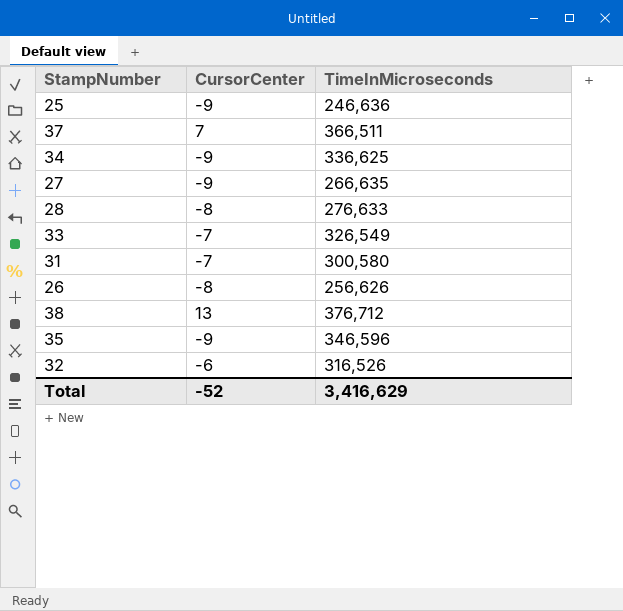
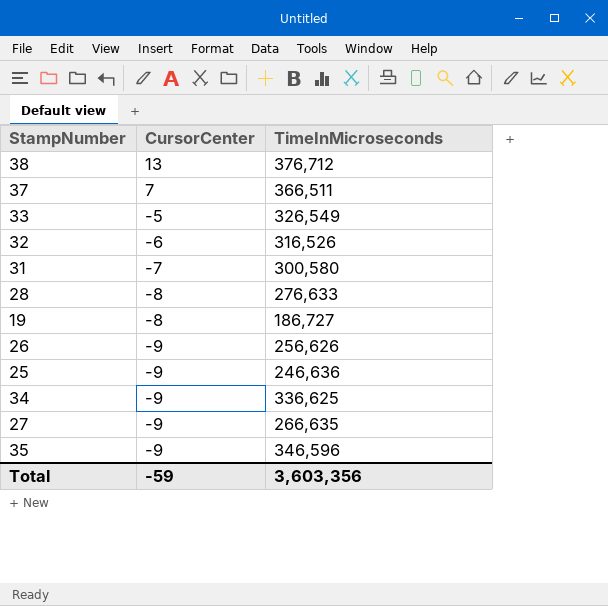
row order: none -> CursorCenter descending
33 | CursorCenter: -7 -> -5
row 19: none -> -8 | 186,727
26 | CursorCenter: -8 -> -9
Total | CursorCenter: -52 -> -59
Total | TimeInMicroseconds: 3,416,629 -> 3,603,356

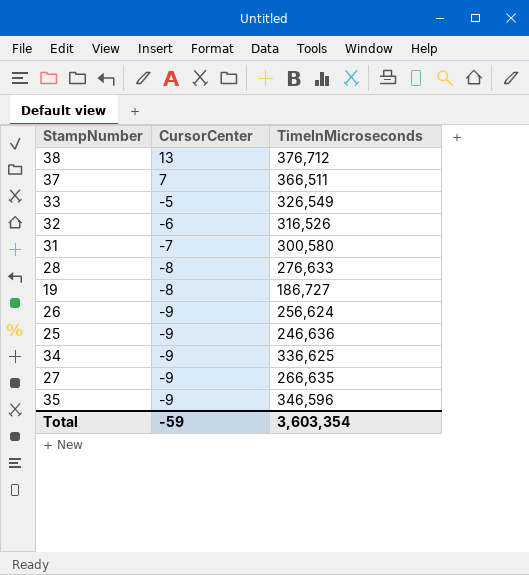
26 | TimeInMicroseconds: 256,626 -> 256,624
Total | TimeInMicroseconds: 3,603,356 -> 3,603,354

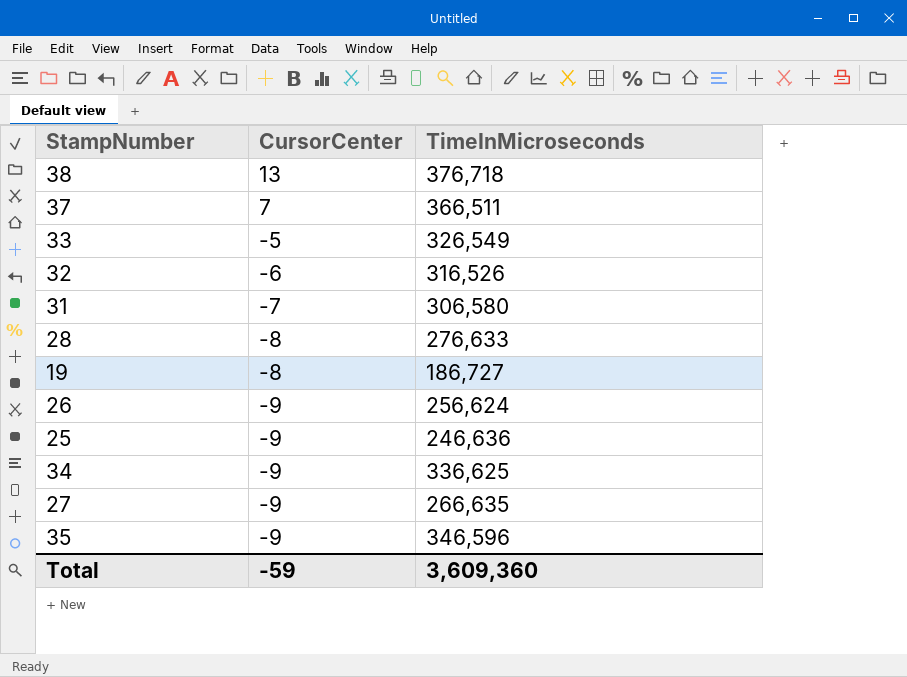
38 | TimeInMicroseconds: 376,712 -> 376,718
31 | TimeInMicroseconds: 300,580 -> 306,580
Total | TimeInMicroseconds: 3,603,354 -> 3,609,360

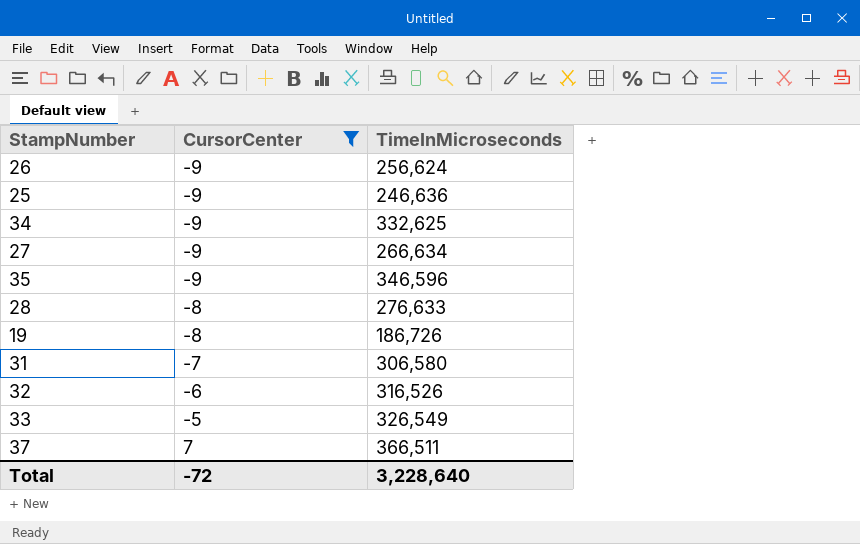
filter: none -> CursorCenter != 13
row order: CursorCenter descending -> CursorCenter ascending
34 | TimeInMicroseconds: 336,625 -> 332,625
27 | TimeInMicroseconds: 266,635 -> 266,634
19 | TimeInMicroseconds: 186,727 -> 186,726
Total | CursorCenter: -59 -> -72
Total | TimeInMicroseconds: 3,609,360 -> 3,228,640

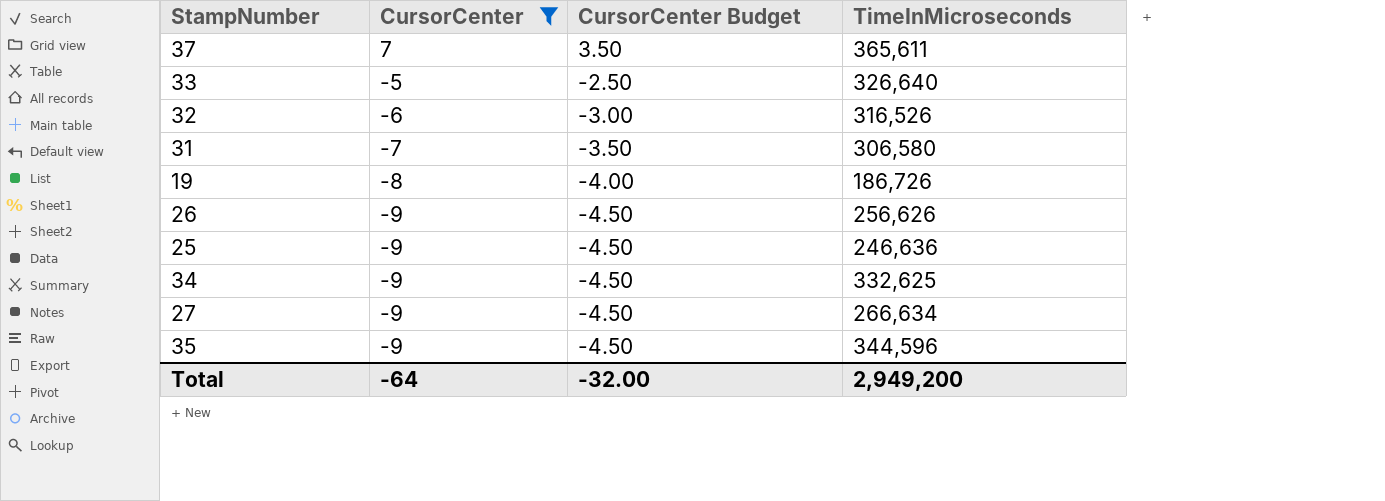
row order: CursorCenter ascending -> CursorCenter descending
column CursorCenter Budget | formula: none -> [CursorCenter] * 0.5
row 28: -8 | 276,633 -> none
37 | TimeInMicroseconds: 366,511 -> 365,611
33 | TimeInMicroseconds: 326,549 -> 326,640
26 | TimeInMicroseconds: 256,624 -> 256,626
35 | TimeInMicroseconds: 346,596 -> 344,596
Total | CursorCenter: -72 -> -64
Total | TimeInMicroseconds: 3,228,640 -> 2,949,200

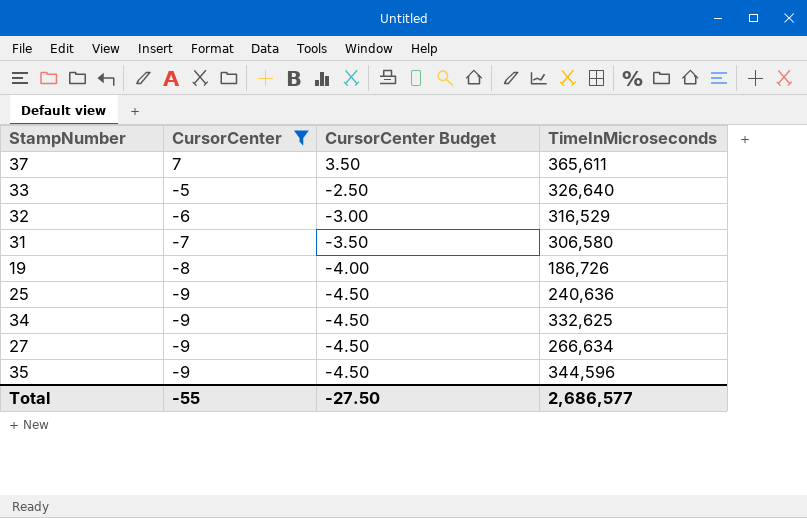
row 26: -9 | -4.50 | 256,626 -> none
32 | TimeInMicroseconds: 316,526 -> 316,529
25 | TimeInMicroseconds: 246,636 -> 240,636
Total | CursorCenter: -64 -> -55
Total | CursorCenter Budget: -32.00 -> -27.50
Total | TimeInMicroseconds: 2,949,200 -> 2,686,577

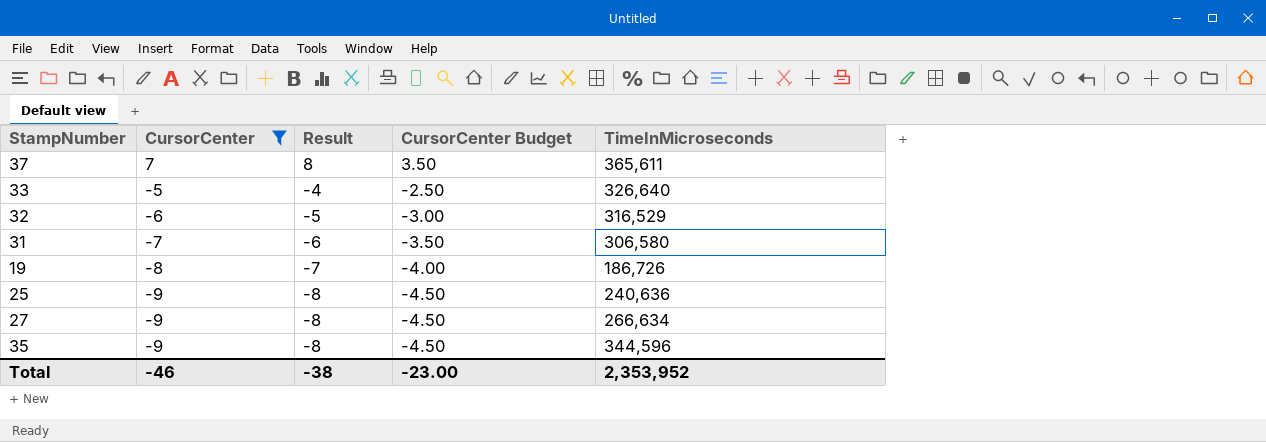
column Result | formula: none -> [CursorCenter] + 1
row 34: -9 | -4.50 | 332,625 -> none
Total | CursorCenter: -55 -> -46
Total | CursorCenter Budget: -27.50 -> -23.00
Total | TimeInMicroseconds: 2,686,577 -> 2,353,952

